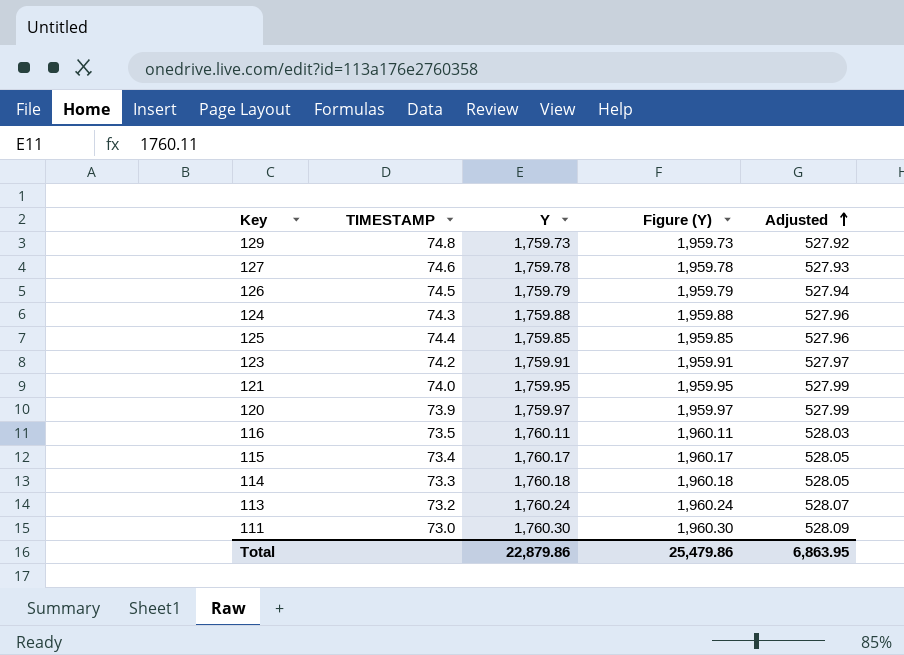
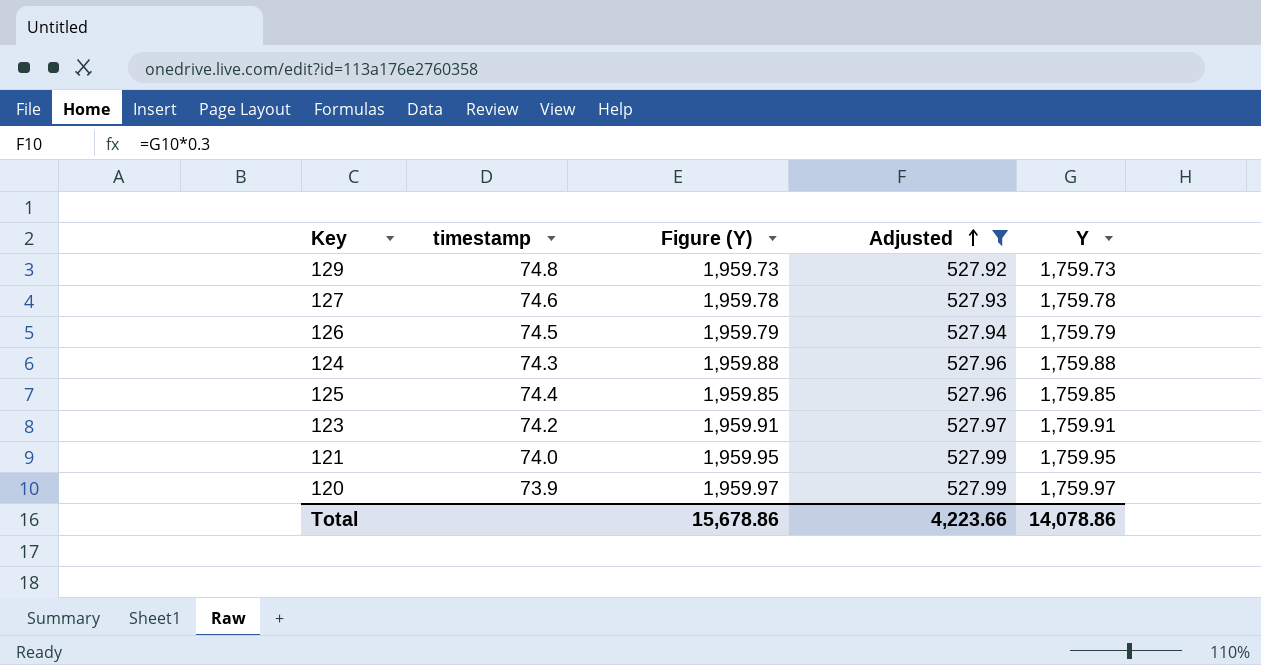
filter: none -> Adjusted <= 527.99
column name: TIMESTAMP -> timestamp
column Y | position: 3 -> 5
Total | Figure (Y): 25,479.86 -> 15,678.86
Total | Adjusted: 6,863.95 -> 4,223.66
Total | Y: 22,879.86 -> 14,078.86

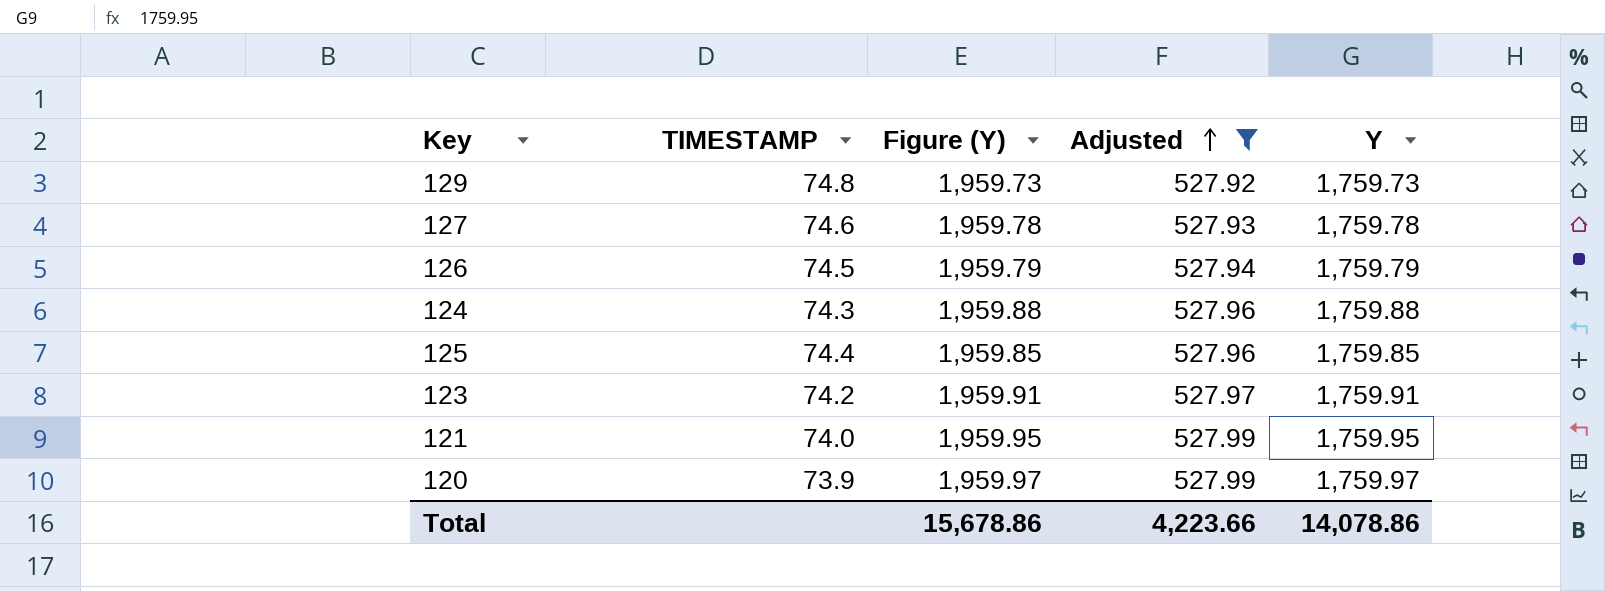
column name: timestamp -> TIMESTAMP

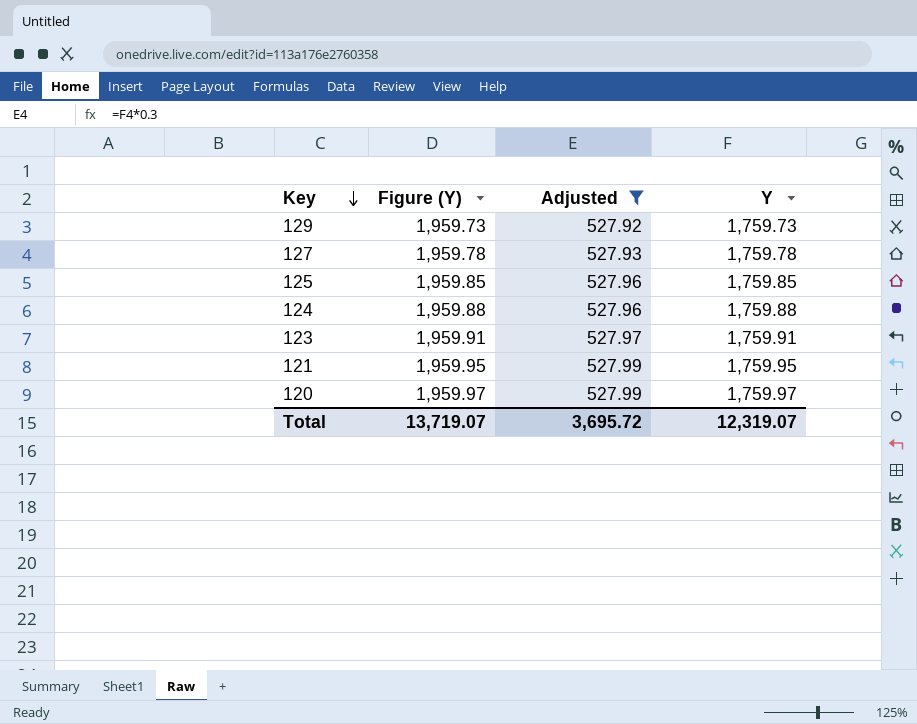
row order: Adjusted ascending -> Key descending
column TIMESTAMP | position: 2 -> none
row 126: 74.5 | 1,959.79 | 527.94 | 1,759.79 -> none
Total | Figure (Y): 15,678.86 -> 13,719.07
Total | Adjusted: 4,223.66 -> 3,695.72
Total | Y: 14,078.86 -> 12,319.07

